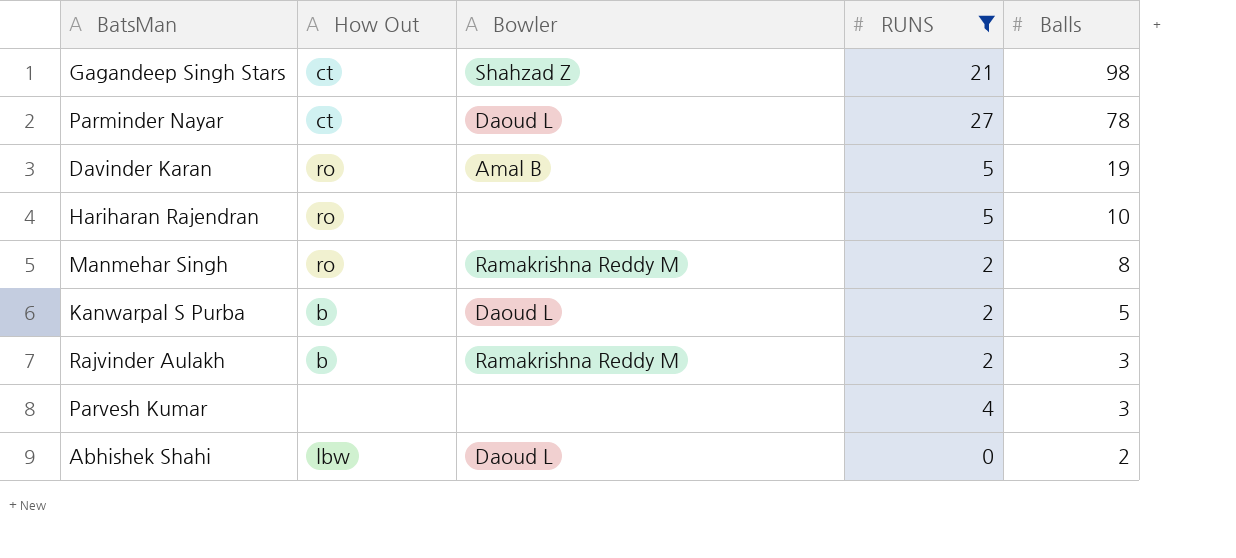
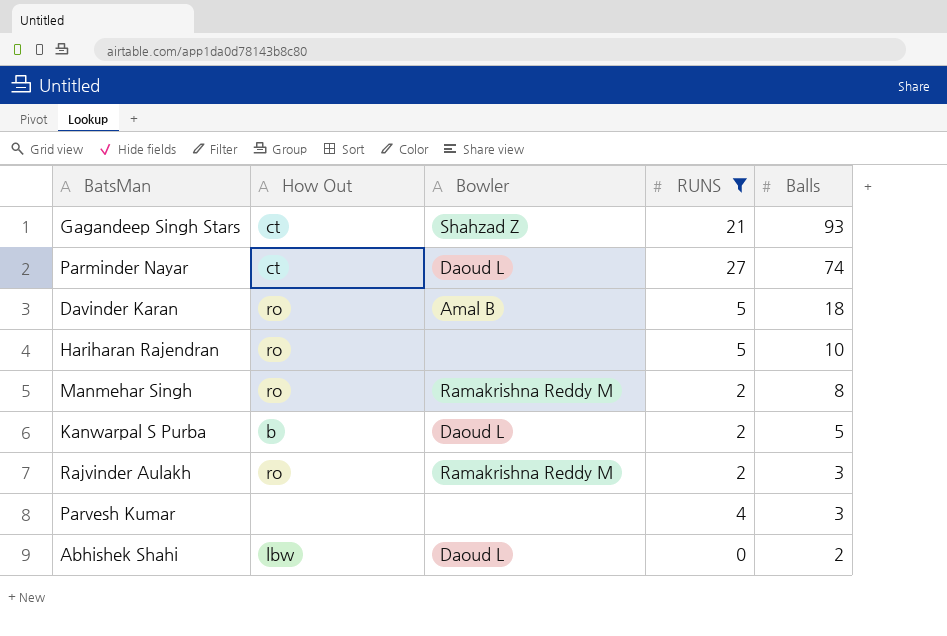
Gagandeep Singh Stars | Balls: 98 -> 93
Parminder Nayar | Balls: 78 -> 74
Davinder Karan | Balls: 19 -> 18
Rajvinder Aulakh | How Out: b -> ro

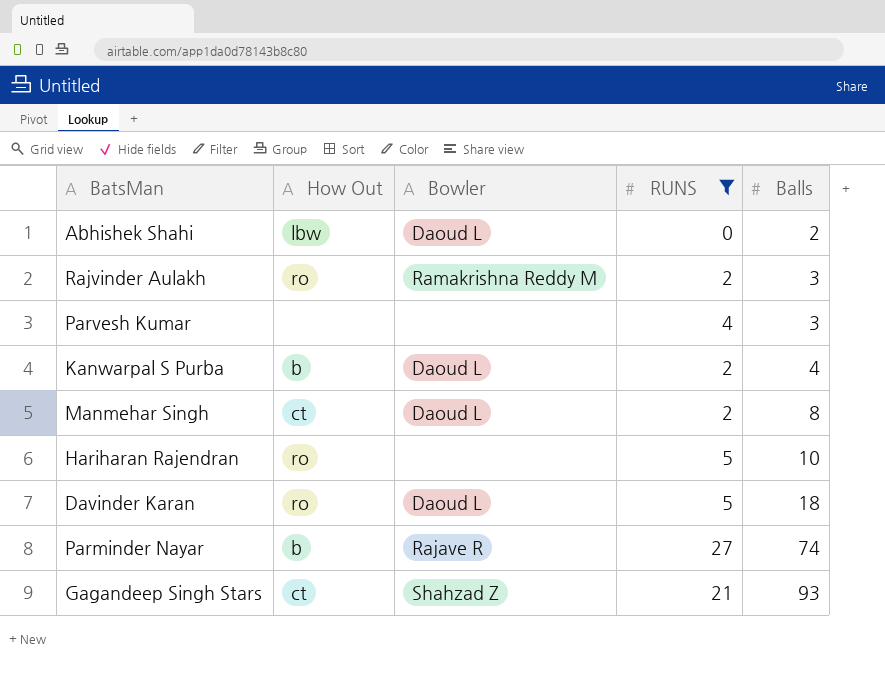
row order: Balls descending -> Balls ascending
Kanwarpal S Purba | Balls: 5 -> 4
Manmehar Singh | How Out: ro -> ct
Manmehar Singh | Bowler: Ramakrishna Reddy M -> Daoud L
Davinder Karan | Bowler: Amal B -> Daoud L
Parminder Nayar | How Out: ct -> b
Parminder Nayar | Bowler: Daoud L -> Rajave R

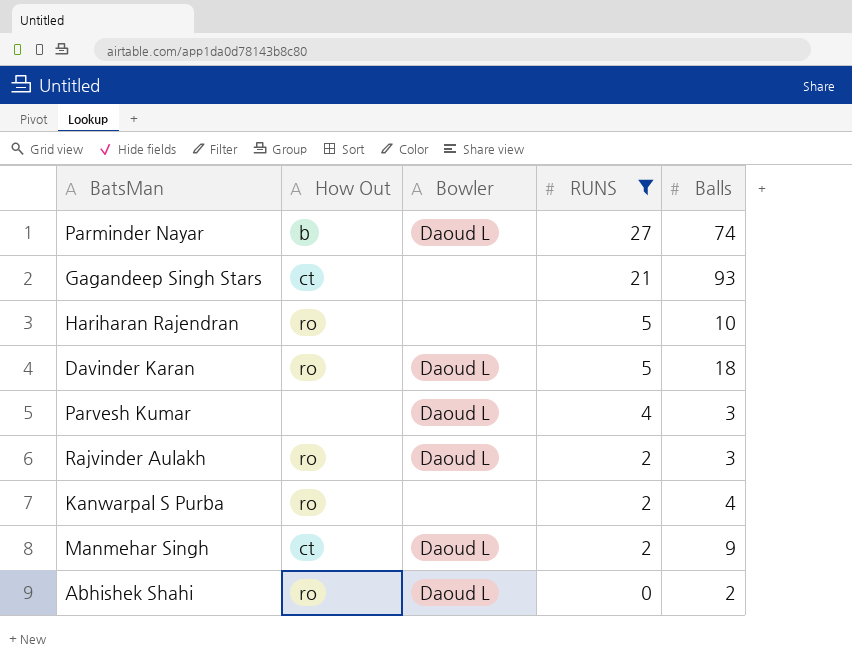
row order: Balls ascending -> RUNS descending
Parminder Nayar | Bowler: Rajave R -> Daoud L
Gagandeep Singh Stars | Bowler: Shahzad Z -> none
Parvesh Kumar | Bowler: none -> Daoud L
Rajvinder Aulakh | Bowler: Ramakrishna Reddy M -> Daoud L
Kanwarpal S Purba | How Out: b -> ro
Kanwarpal S Purba | Bowler: Daoud L -> none
Manmehar Singh | Balls: 8 -> 9
Abhishek Shahi | How Out: lbw -> ro

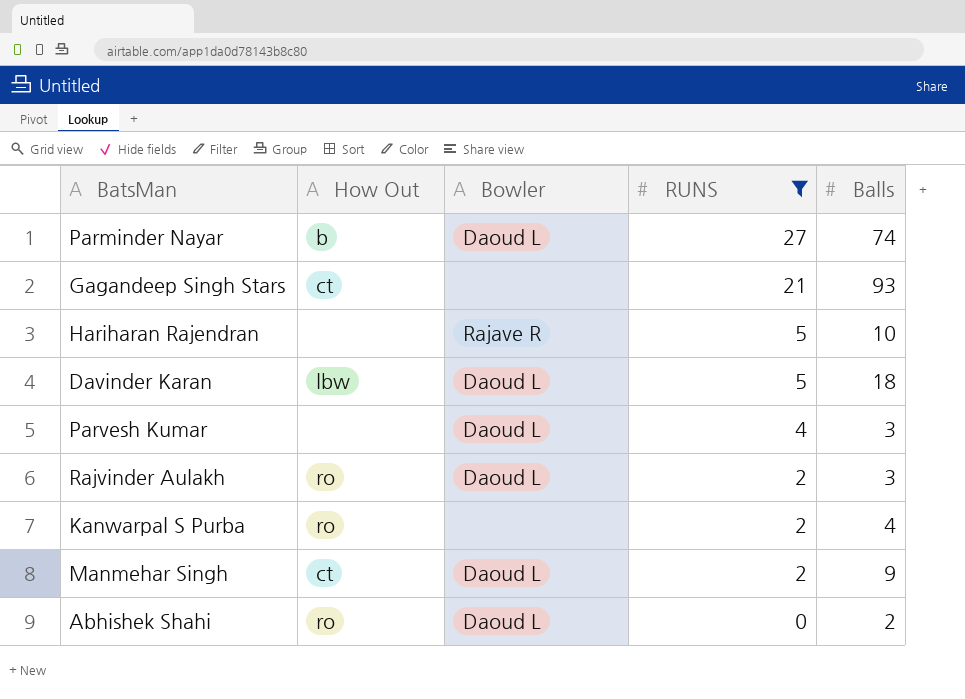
Hariharan Rajendran | How Out: ro -> none
Hariharan Rajendran | Bowler: none -> Rajave R
Davinder Karan | How Out: ro -> lbw

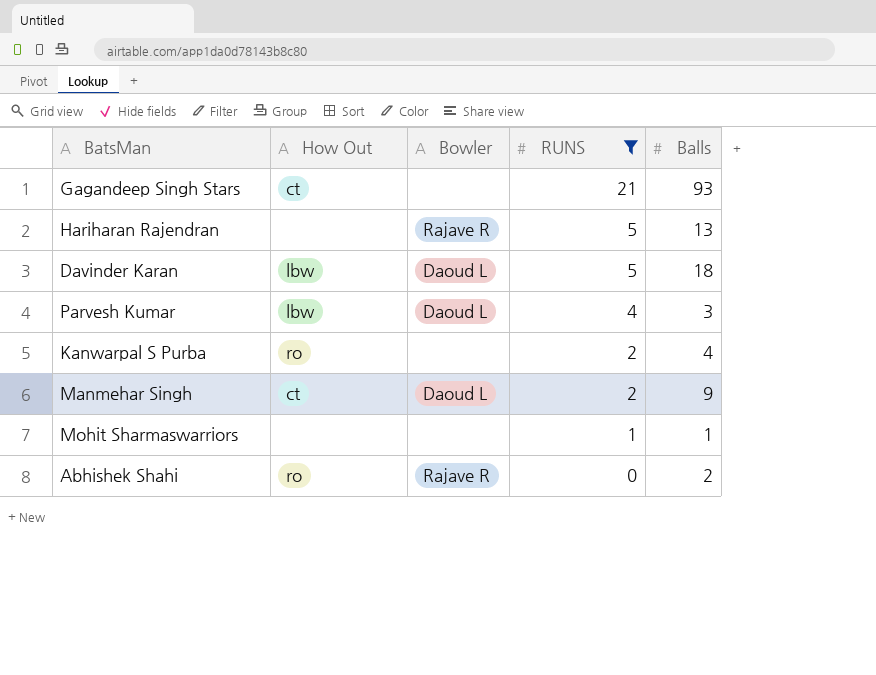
row Parminder Nayar: b | Daoud L | 27 | 74 -> none
row Rajvinder Aulakh: ro | Daoud L | 2 | 3 -> none
Hariharan Rajendran | Balls: 10 -> 13
Parvesh Kumar | How Out: none -> lbw
row Mohit Sharmaswarriors: none -> none | none | 1 | 1
Abhishek Shahi | Bowler: Daoud L -> Rajave R

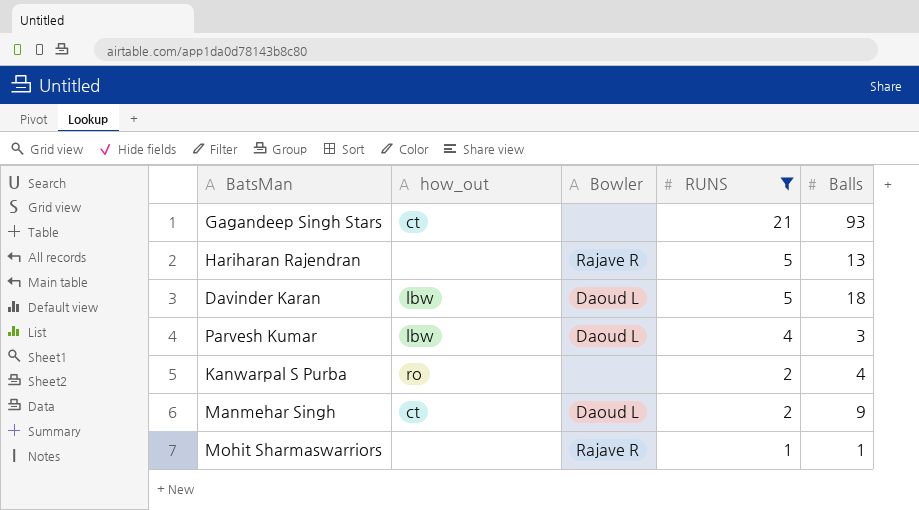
column name: How Out -> how_out
row Abhishek Shahi: ro | Rajave R | 0 | 2 -> none
Mohit Sharmaswarriors | Bowler: none -> Rajave R

